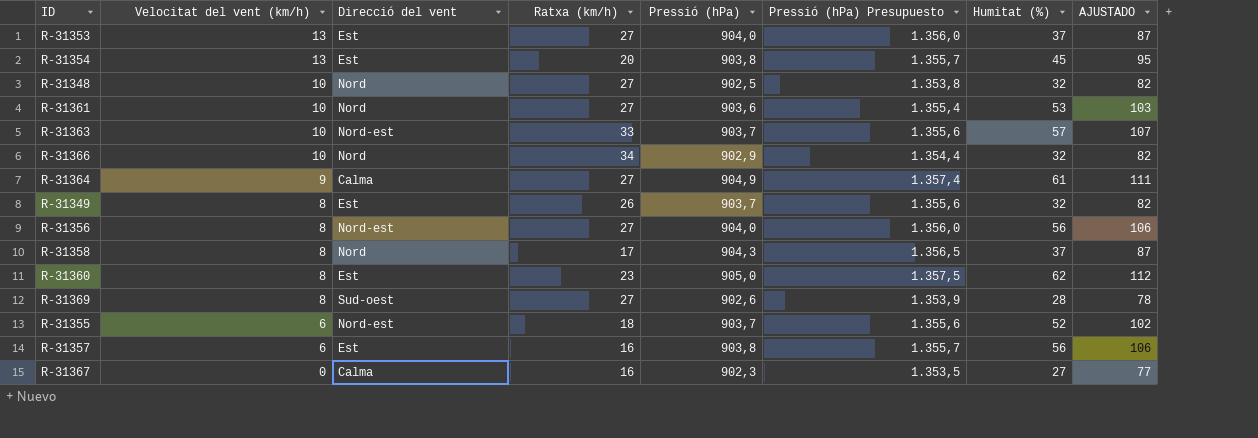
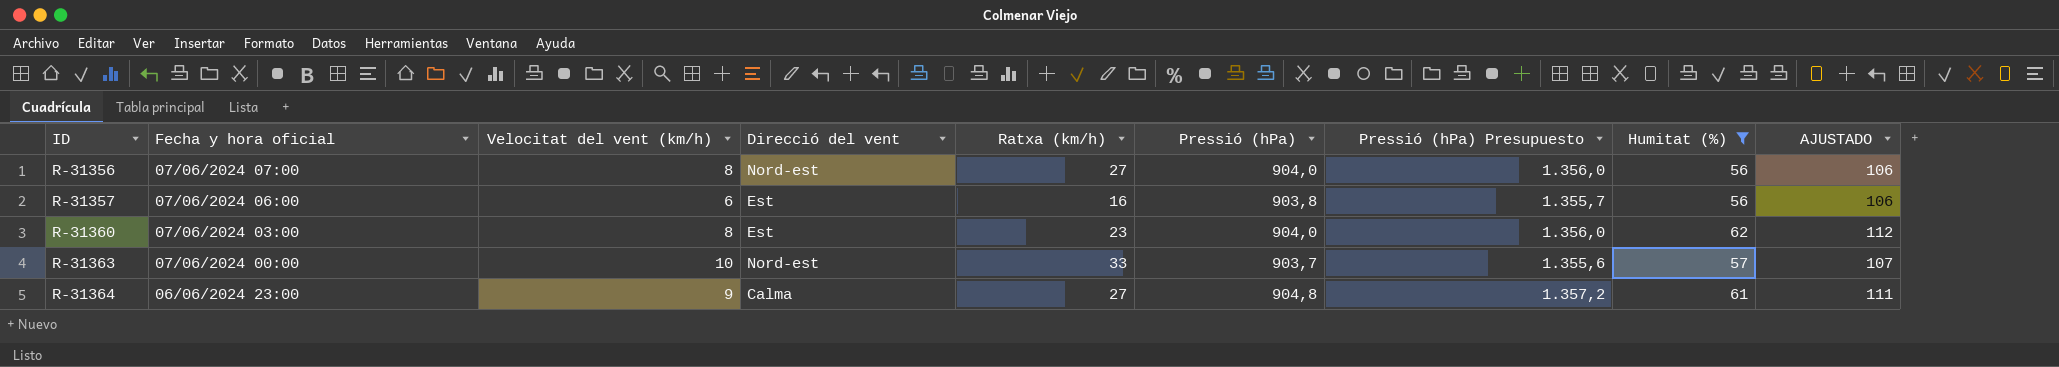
filter: none -> Humitat (%) >= 56
row order: Velocitat del vent (km/h) descending -> ID ascending
column Fecha y hora oficial | position: none -> 2
R-31360 | Pressió (hPa): 905,0 -> 904,0
R-31360 | Pressió (hPa) Presupuesto: 1.357,5 -> 1.356,0
R-31364 | Pressió (hPa): 904,9 -> 904,8
R-31364 | Pressió (hPa) Presupuesto: 1.357,4 -> 1.357,2

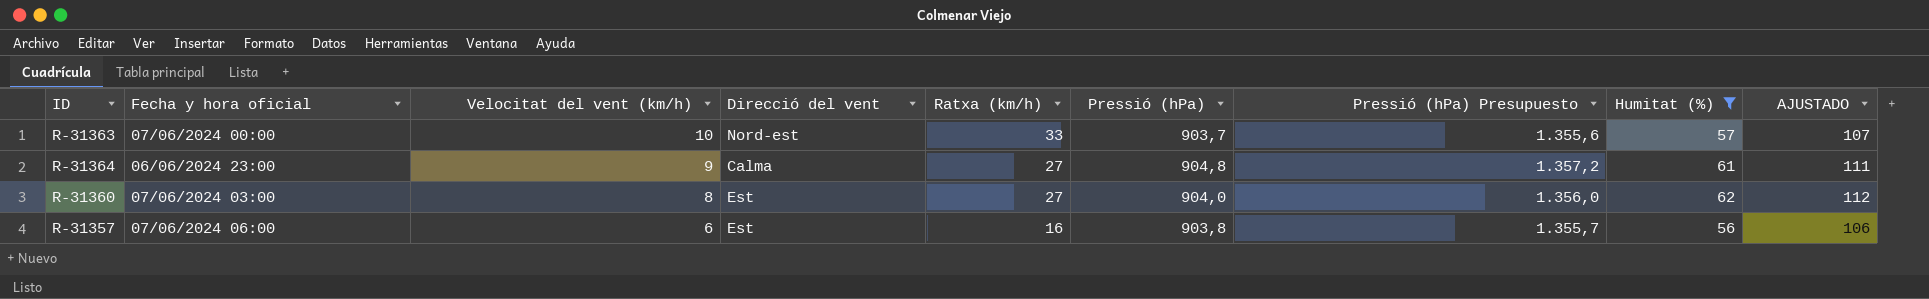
row order: ID ascending -> Velocitat del vent (km/h) descending
row R-31356: 07/06/2024 07:00 | 8 | Nord-est | 27 | 904,0 | 1.356,0 | 56 | 106 -> none
R-31360 | Ratxa (km/h): 23 -> 27

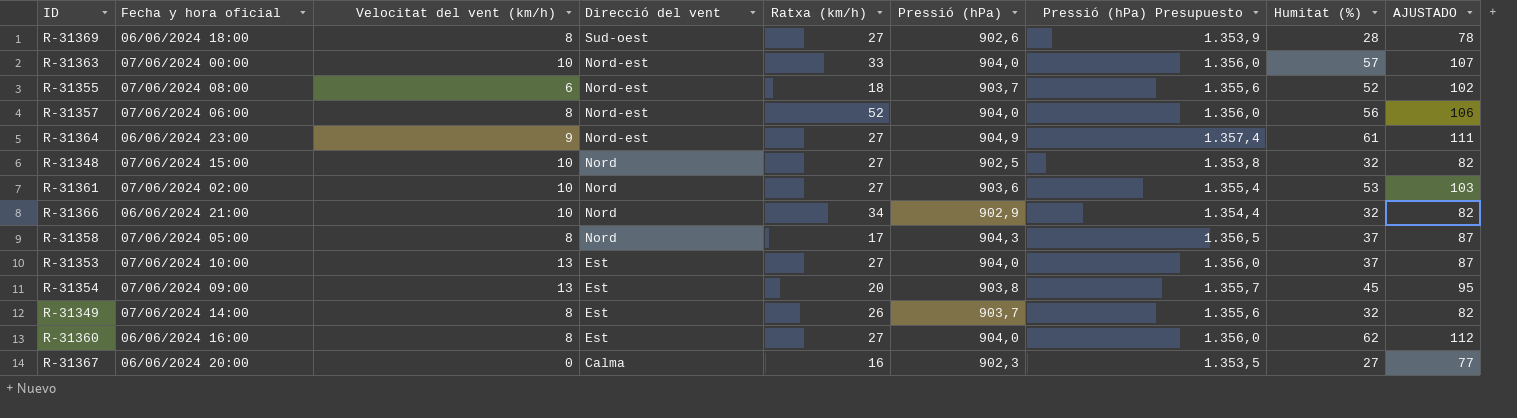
filter: Humitat (%) >= 56 -> none
row order: Velocitat del vent (km/h) descending -> Direcció del vent descending
R-31363 | Pressió (hPa): 903,7 -> 904,0
R-31363 | Pressió (hPa) Presupuesto: 1.355,6 -> 1.356,0
R-31357 | Velocitat del vent (km/h): 6 -> 8
R-31357 | Direcció del vent: Est -> Nord-est
R-31357 | Ratxa (km/h): 16 -> 52
R-31357 | Pressió (hPa): 903,8 -> 904,0
R-31357 | Pressió (hPa) Presupuesto: 1.355,7 -> 1.356,0
R-31364 | Direcció del vent: Calma -> Nord-est
R-31364 | Pressió (hPa): 904,8 -> 904,9
R-31364 | Pressió (hPa) Presupuesto: 1.357,2 -> 1.357,4
R-31360 | Fecha y hora oficial: 07/06/2024 03:00 -> 06/06/2024 16:00

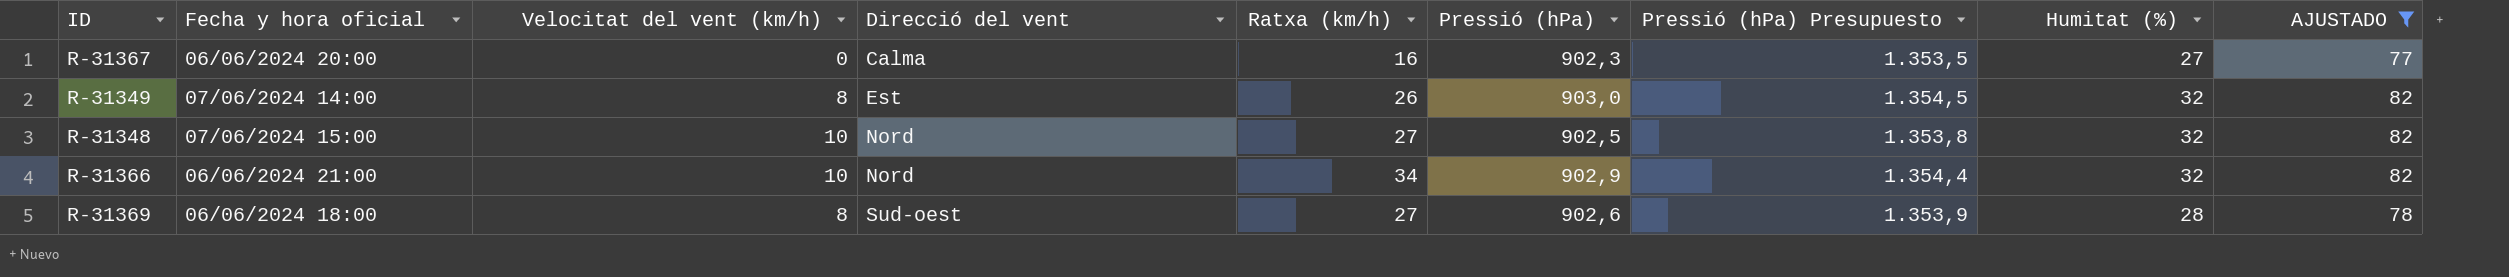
filter: none -> AJUSTADO <= 82
row order: Direcció del vent descending -> Direcció del vent ascending
R-31349 | Pressió (hPa): 903,7 -> 903,0
R-31349 | Pressió (hPa) Presupuesto: 1.355,6 -> 1.354,5

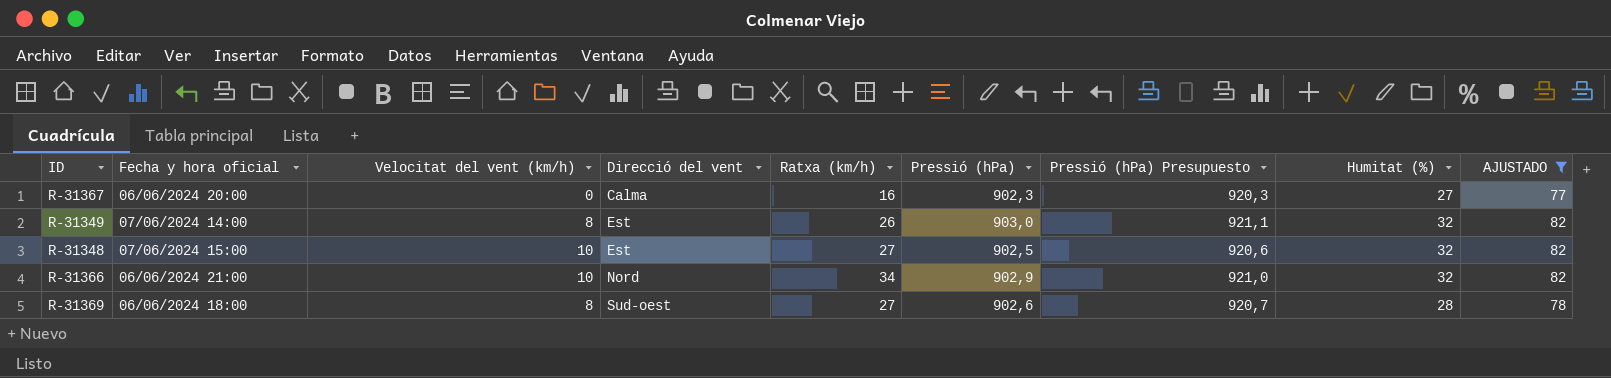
column Pressió (hPa) Presupuesto | formula: [Pressió (hPa)] * 1,5 -> [Pressió (hPa)] * 1,02
R-31348 | Direcció del vent: Nord -> Est

